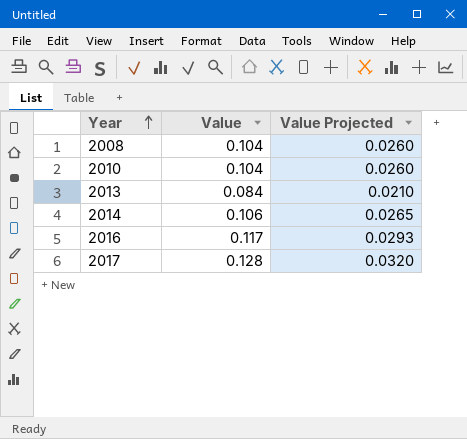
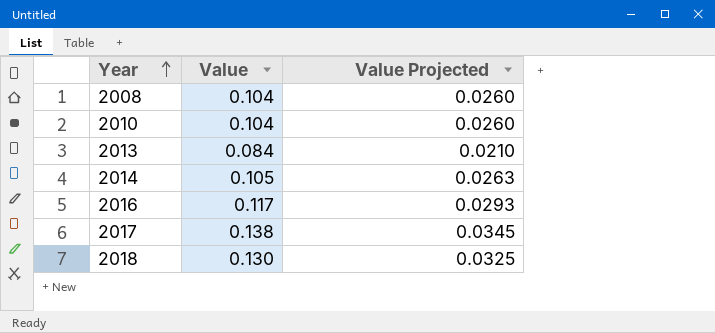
2014 | Value: 0.106 -> 0.105
2014 | Value Projected: 0.0265 -> 0.0263
2017 | Value: 0.128 -> 0.138
2017 | Value Projected: 0.0320 -> 0.0345
row 2018: none -> 0.130 | 0.0325

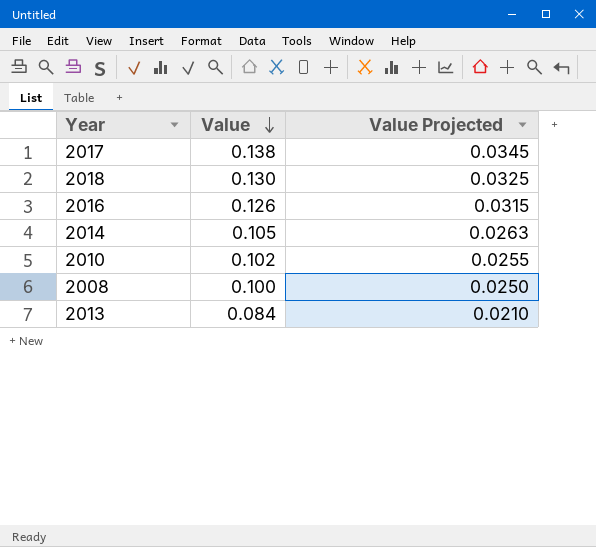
row order: Year ascending -> Value descending
2016 | Value: 0.117 -> 0.126
2016 | Value Projected: 0.0293 -> 0.0315
2010 | Value: 0.104 -> 0.102
2010 | Value Projected: 0.0260 -> 0.0255
2008 | Value: 0.104 -> 0.100
2008 | Value Projected: 0.0260 -> 0.0250

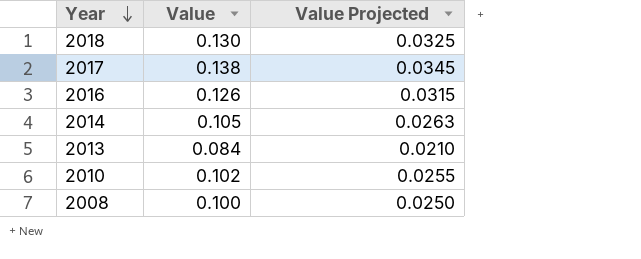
row order: Value descending -> Year descending

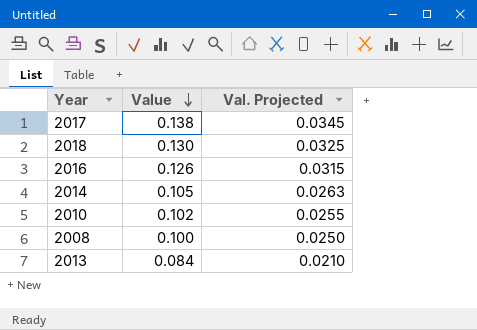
row order: Year descending -> Value descending
column name: Value Projected -> Val. Projected

